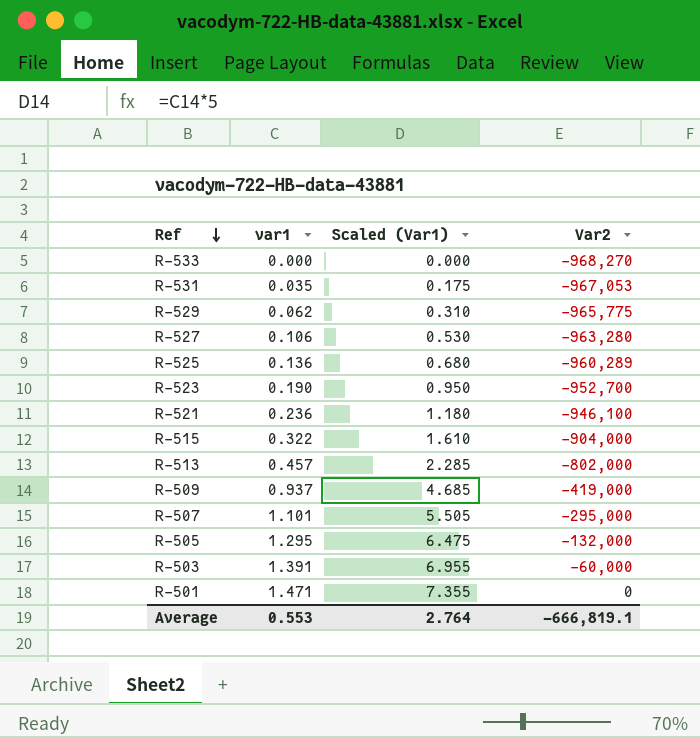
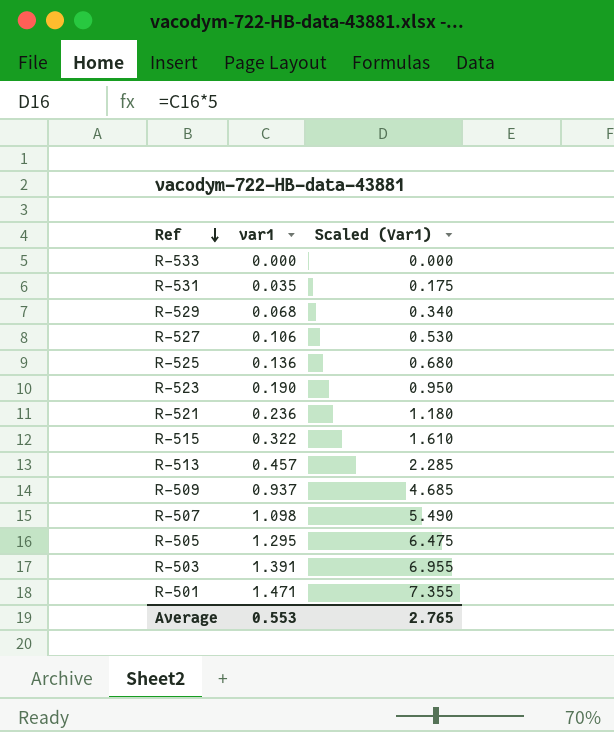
column Var2 | position: 4 -> none
R-529 | var1: 0.062 -> 0.068
R-529 | Scaled (Var1): 0.310 -> 0.340
R-507 | var1: 1.101 -> 1.098
R-507 | Scaled (Var1): 5.505 -> 5.490
Average | Scaled (Var1): 2.764 -> 2.765

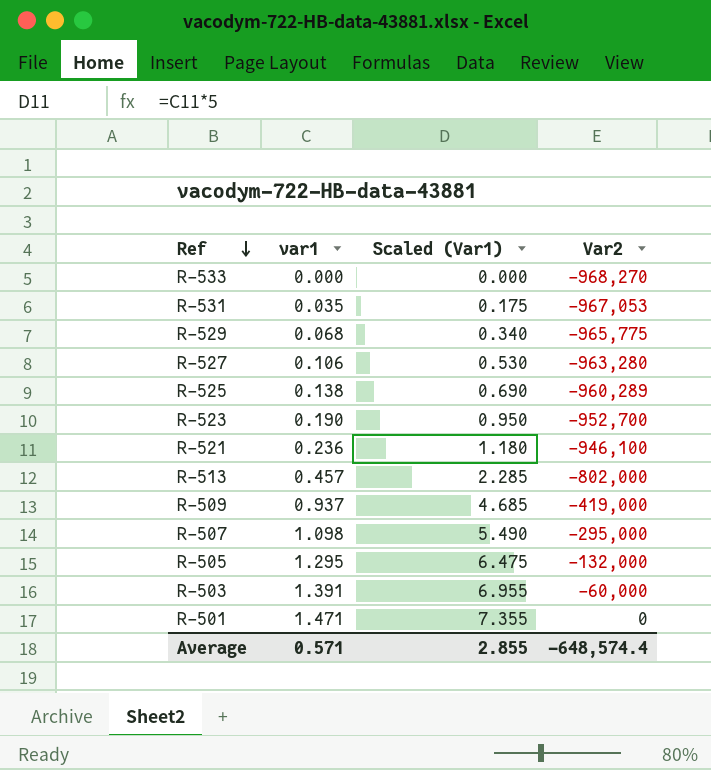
column Var2 | position: none -> 4
row R-515: 0.322 | 1.610 -> none
R-525 | var1: 0.136 -> 0.138
R-525 | Scaled (Var1): 0.680 -> 0.690
Average | var1: 0.553 -> 0.571
Average | Scaled (Var1): 2.765 -> 2.855

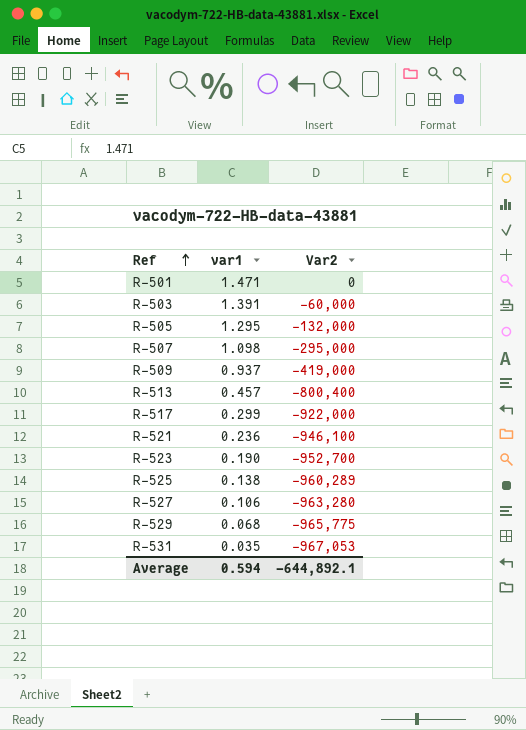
row order: Ref descending -> Ref ascending
column Scaled (Var1) | formula: [var1] * 5 -> none
row R-533: 0.000 | 0.000 | -968,270 -> none
R-513 | Var2: -802,000 -> -800,400
row R-517: none -> 0.299 | -922,000
Average | var1: 0.571 -> 0.594
Average | Var2: -648,574.4 -> -644,892.1

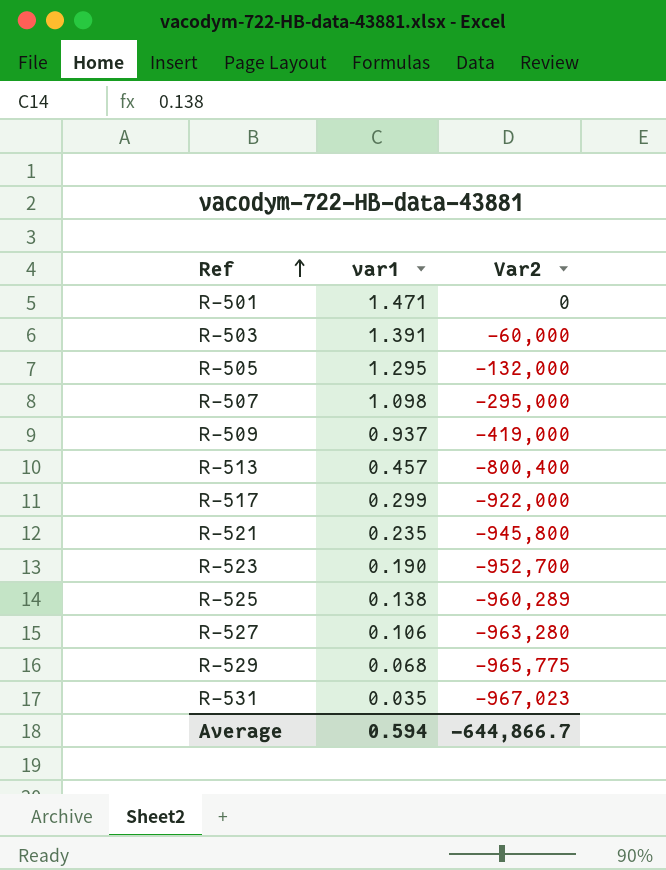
R-521 | var1: 0.236 -> 0.235
R-521 | Var2: -946,100 -> -945,800
R-531 | Var2: -967,053 -> -967,023
Average | Var2: -644,892.1 -> -644,866.7

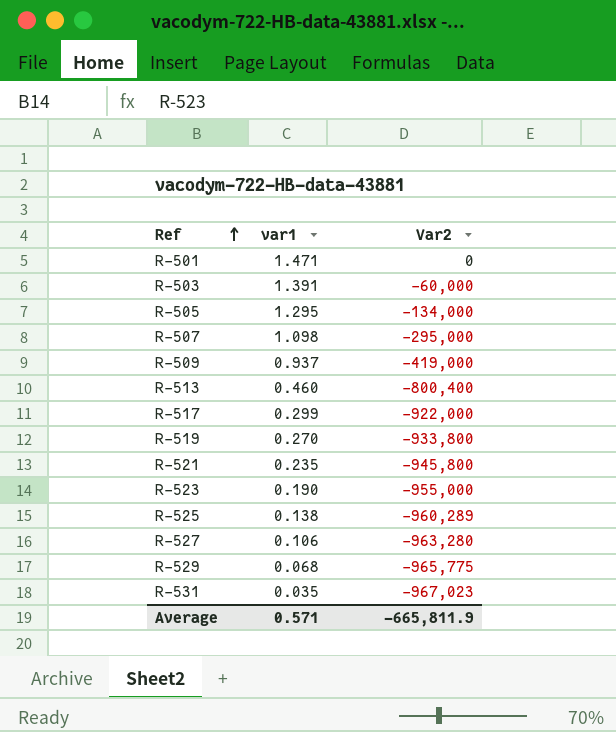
R-505 | Var2: -132,000 -> -134,000
R-513 | var1: 0.457 -> 0.460
row R-519: none -> 0.270 | -933,800
R-523 | Var2: -952,700 -> -955,000
Average | var1: 0.594 -> 0.571
Average | Var2: -644,866.7 -> -665,811.9

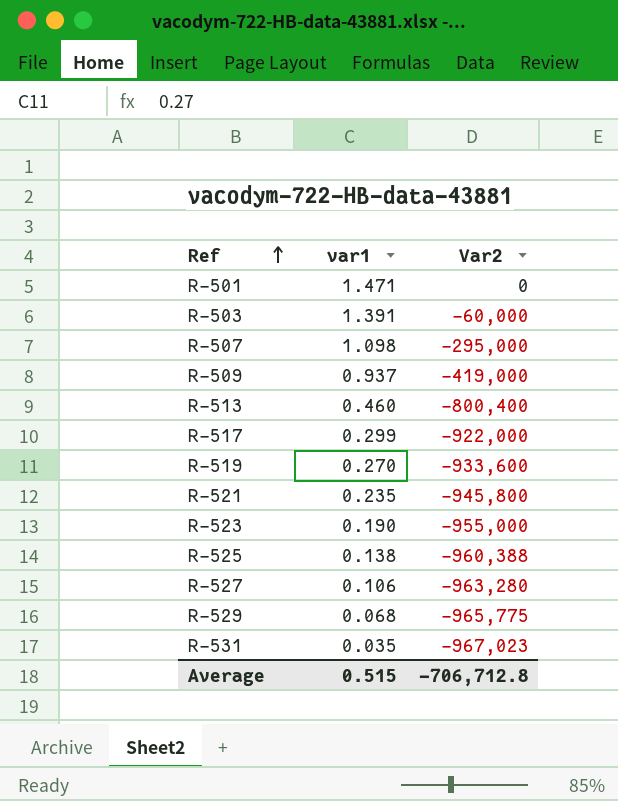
row R-505: 1.295 | -134,000 -> none
R-519 | Var2: -933,800 -> -933,600
R-525 | Var2: -960,289 -> -960,388
Average | var1: 0.571 -> 0.515
Average | Var2: -665,811.9 -> -706,712.8

